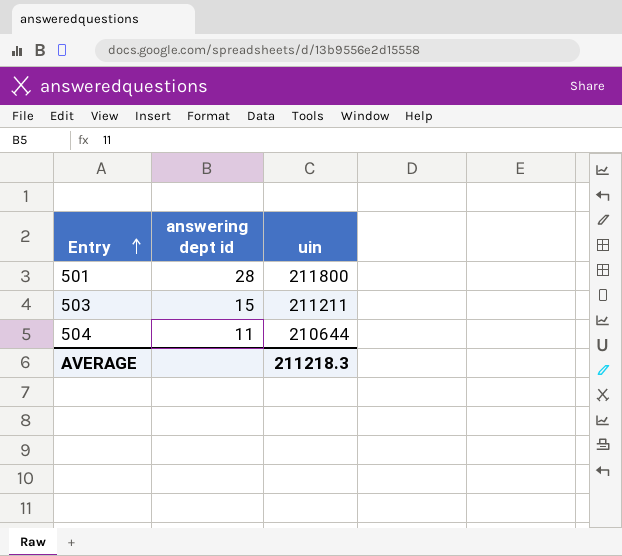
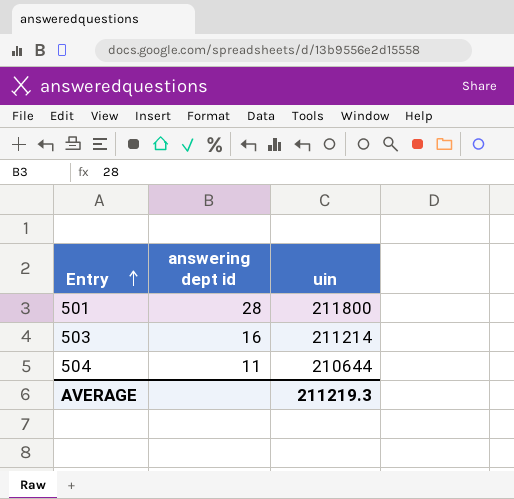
503 | answering dept id: 15 -> 16
503 | uin: 211211 -> 211214
AVERAGE | uin: 211218.3 -> 211219.3

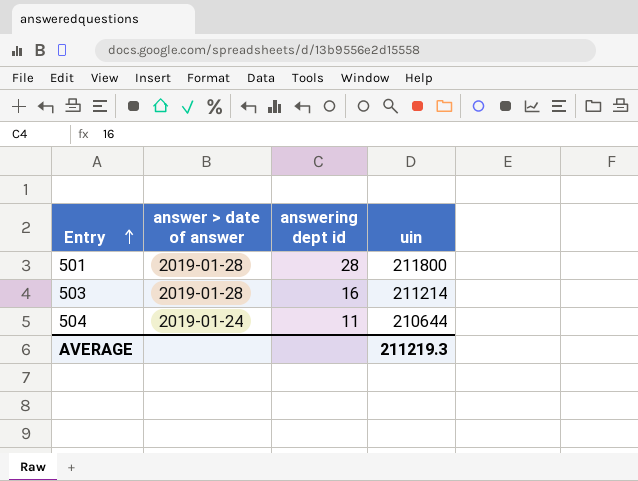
column answer > date of answer | position: none -> 2

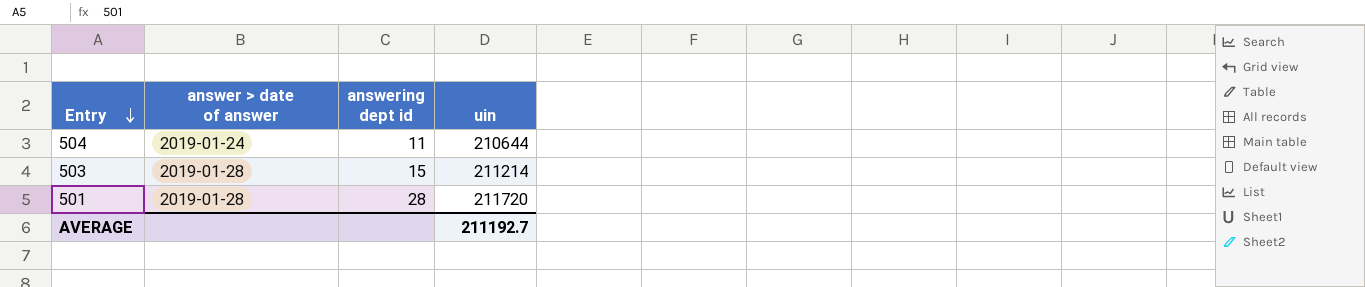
row order: Entry ascending -> Entry descending
503 | answering dept id: 16 -> 15
501 | uin: 211800 -> 211720
AVERAGE | uin: 211219.3 -> 211192.7

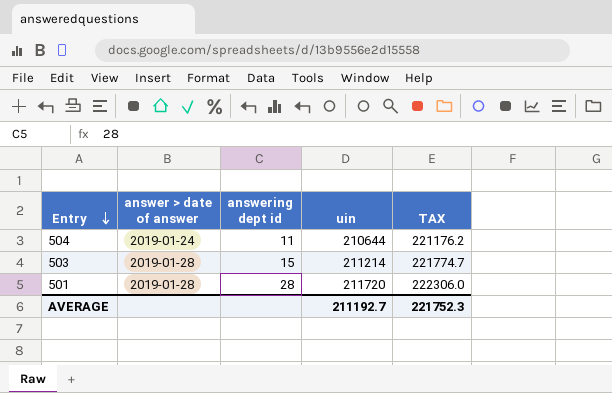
column TAX | formula: none -> [uin] * 1.05

